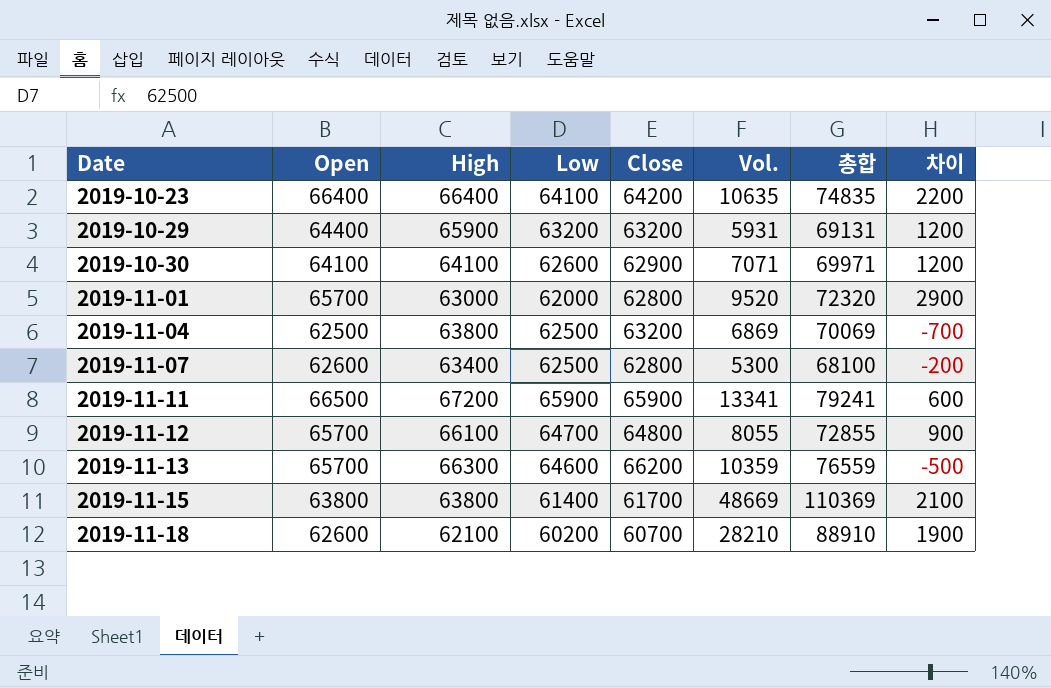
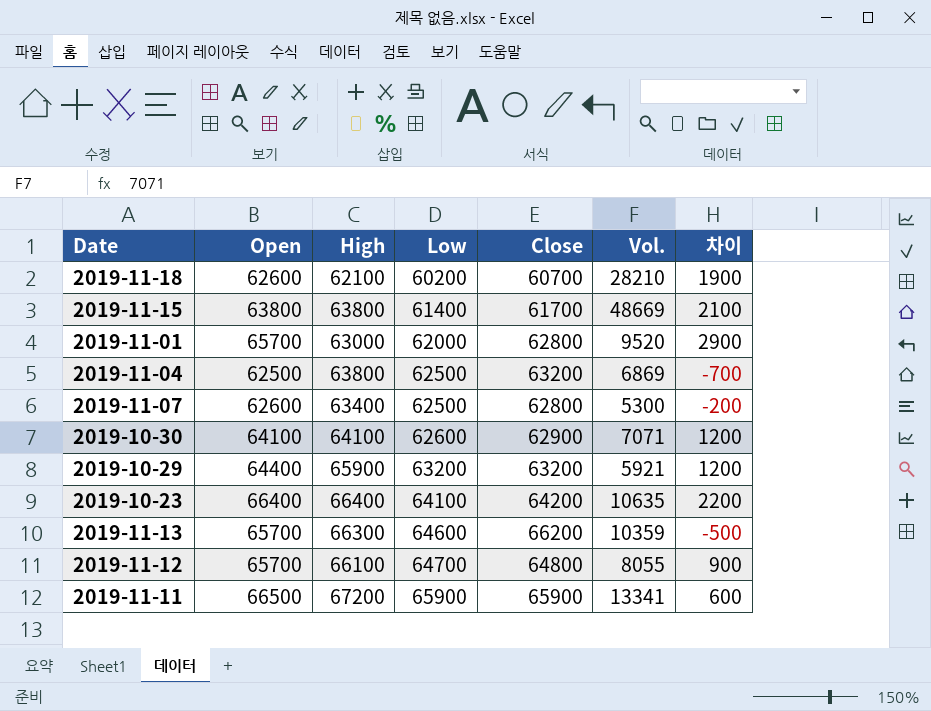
row order: Date ascending -> Low ascending
column 총합 | formula: [Close] + [Vol.] -> none
2019-10-29 | Vol.: 5931 -> 5921

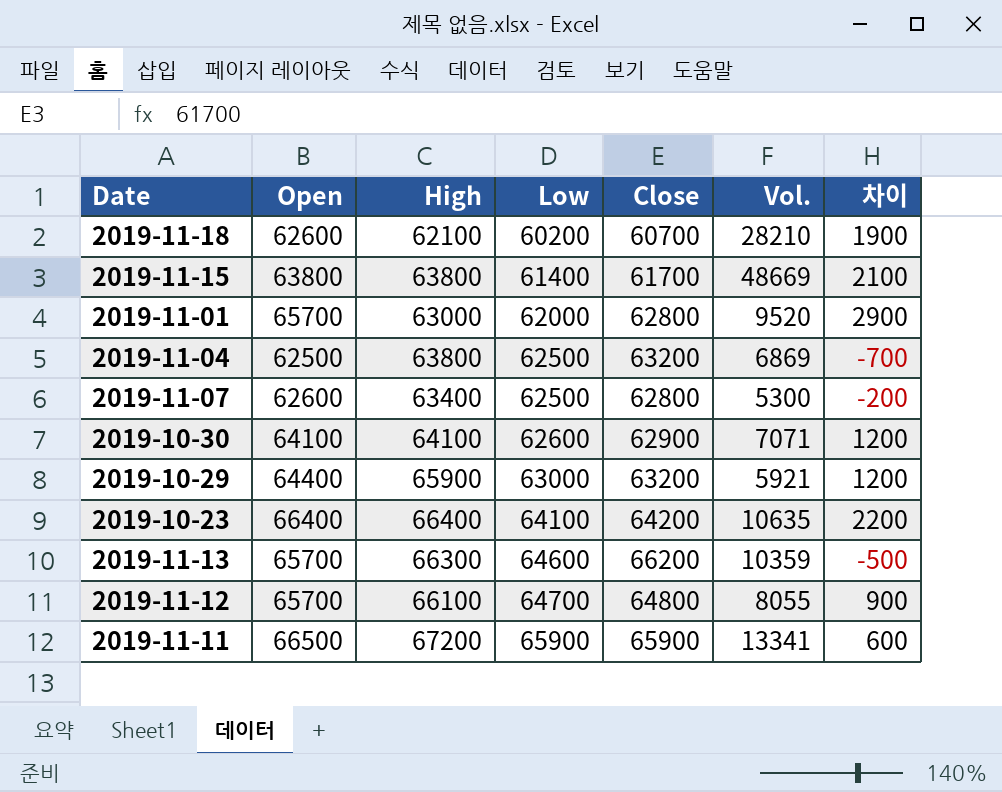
2019-10-29 | Low: 63200 -> 63000

